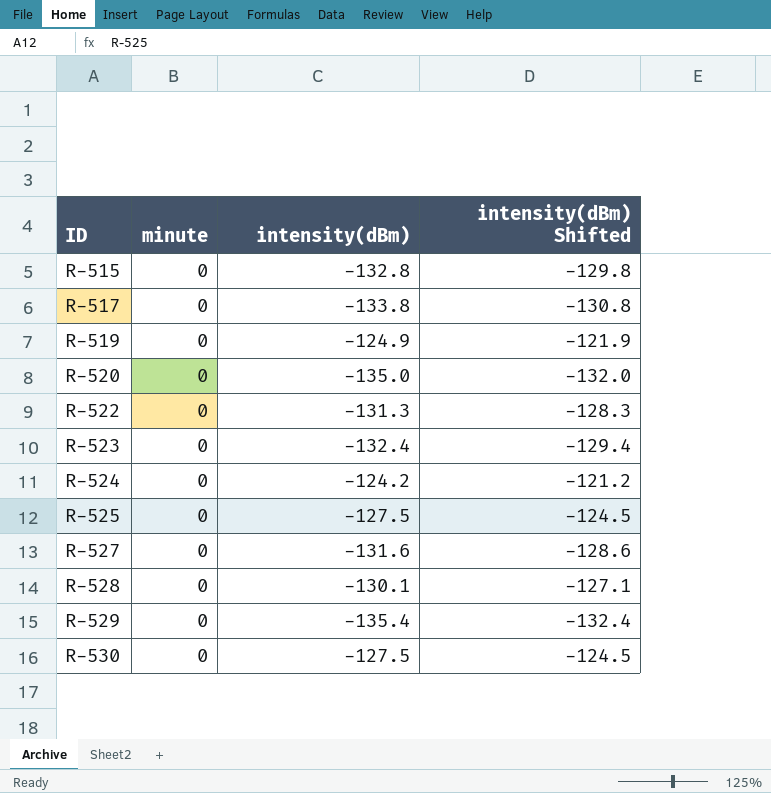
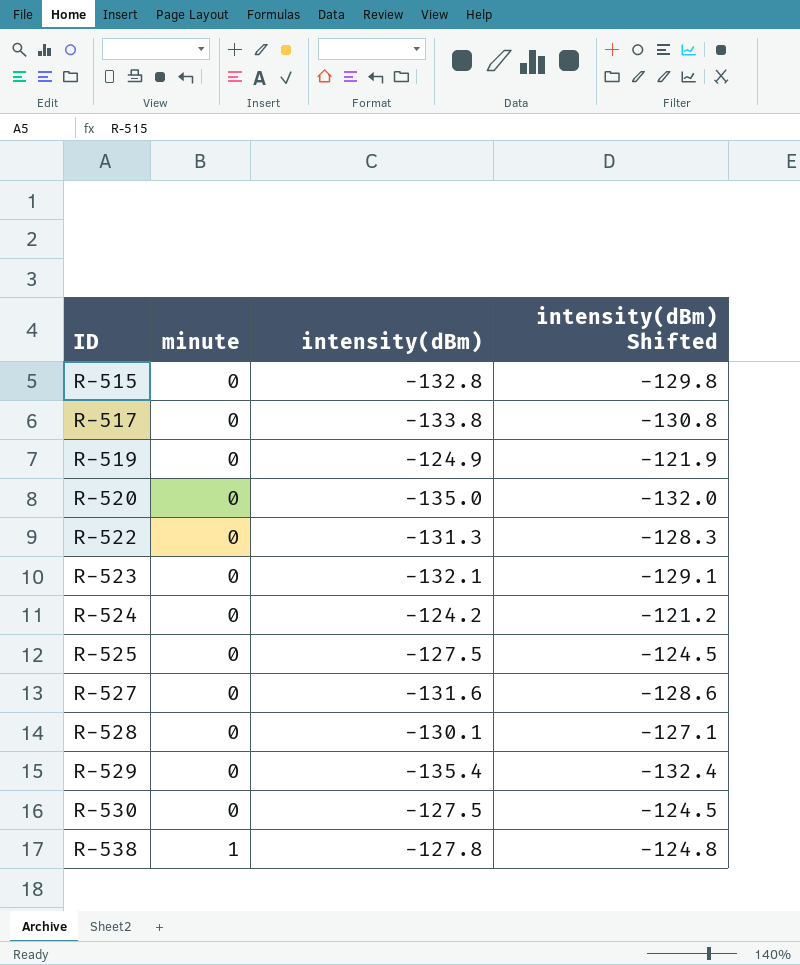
R-523 | intensity(dBm): -132.4 -> -132.1
R-523 | intensity(dBm) Shifted: -129.4 -> -129.1
row R-538: none -> 1 | -127.8 | -124.8

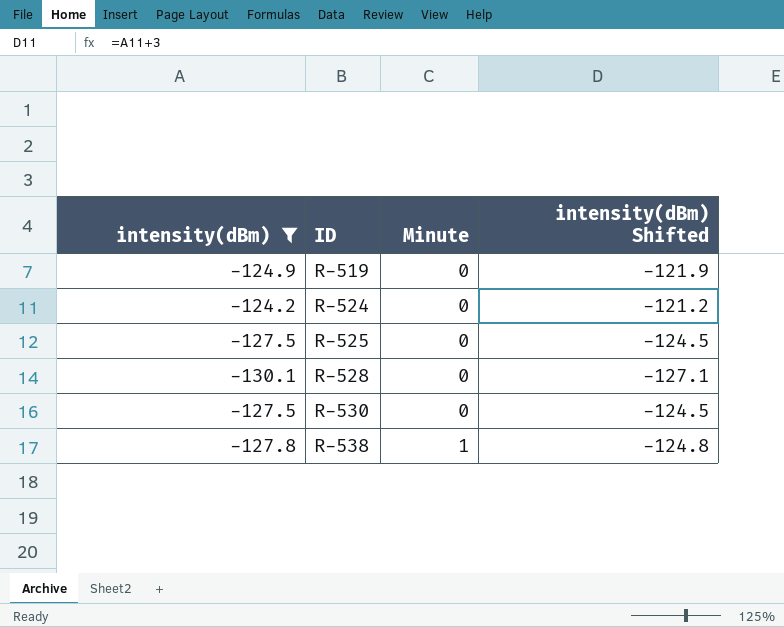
filter: none -> intensity(dBm) >= -130.1
column intensity(dBm) | position: 3 -> 1
column name: minute -> Minute

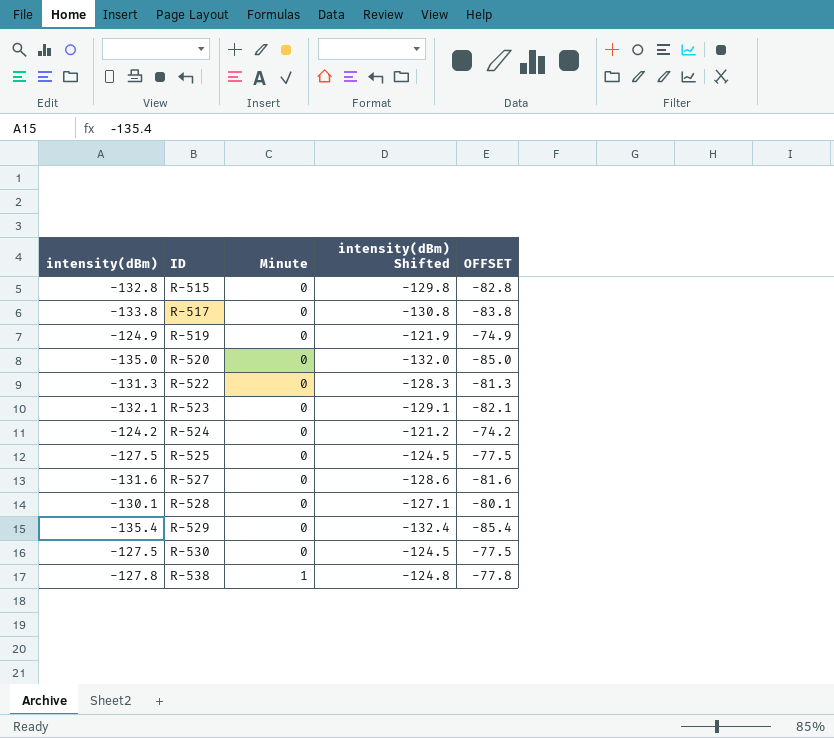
filter: intensity(dBm) >= -130.1 -> none
column OFFSET | formula: none -> [intensity(dBm)] + 50

